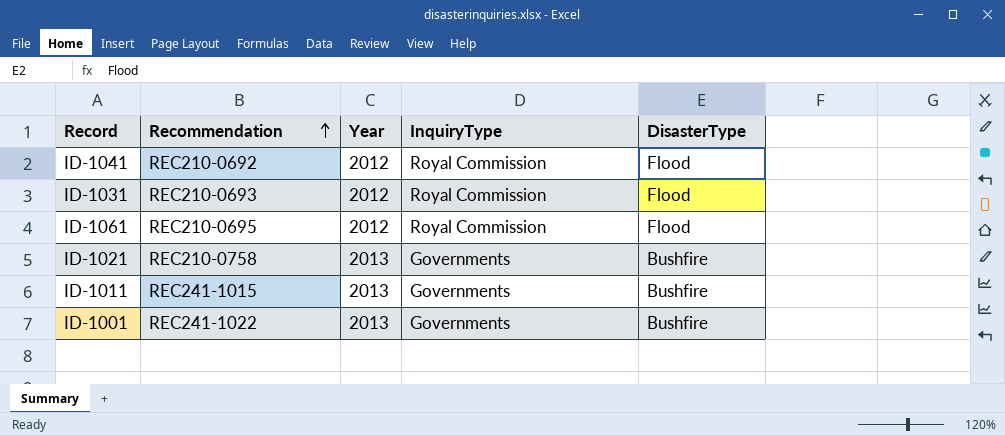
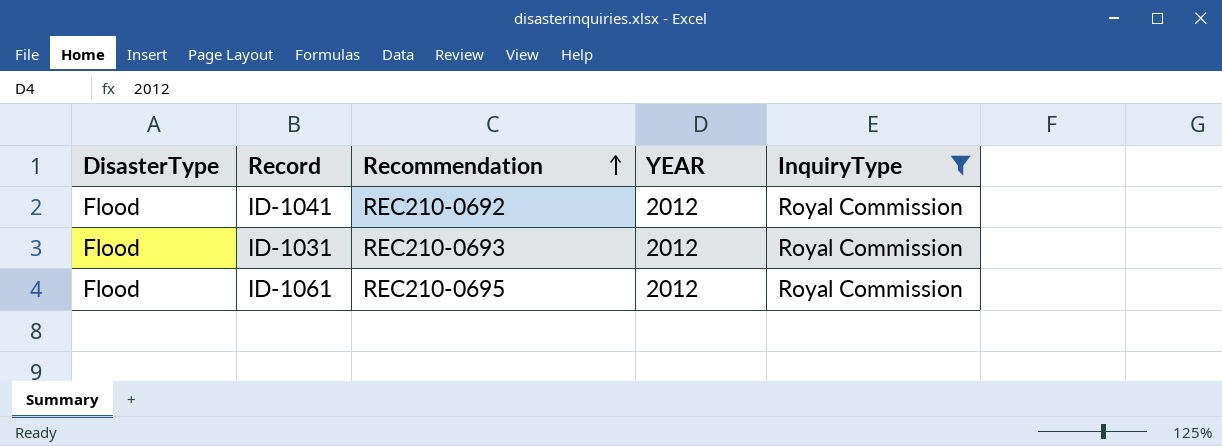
filter: none -> InquiryType = Royal Commission
column DisasterType | position: 5 -> 1
column name: Year -> YEAR

